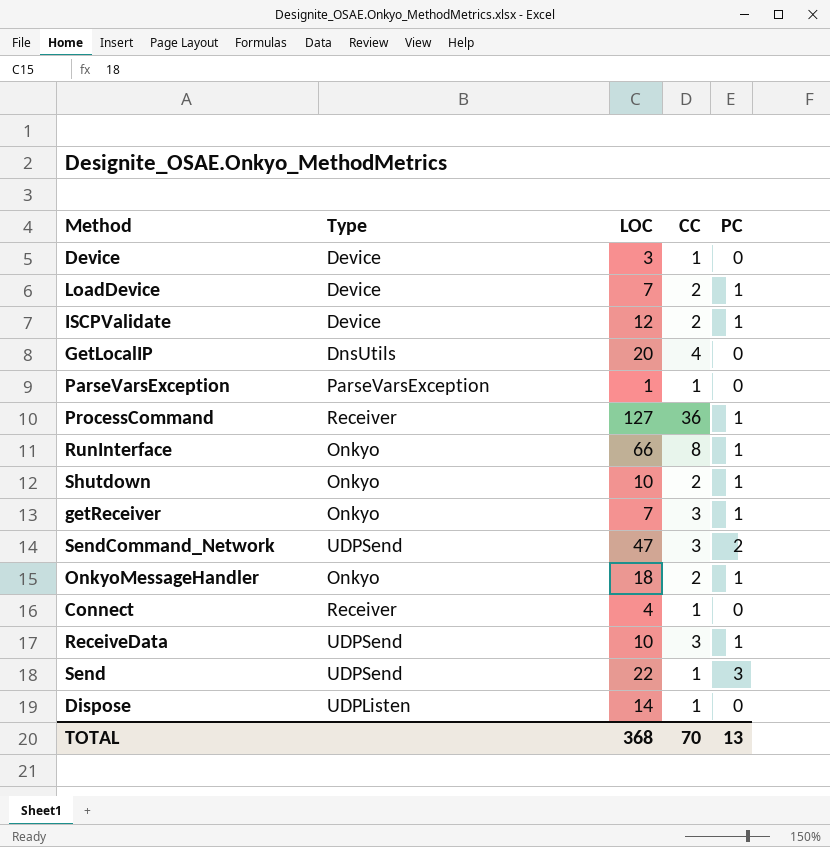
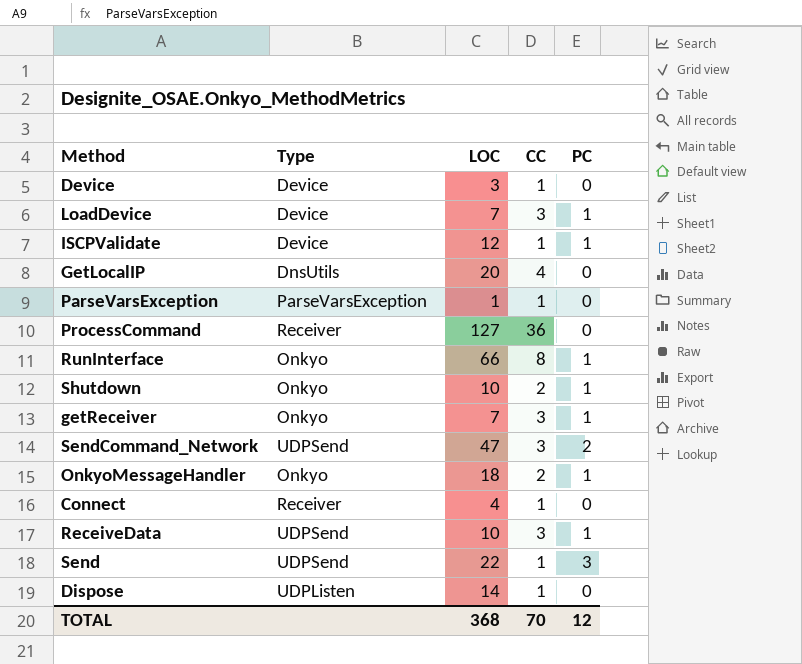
LoadDevice | CC: 2 -> 3
ISCPValidate | CC: 2 -> 1
ProcessCommand | PC: 1 -> 0
TOTAL | PC: 13 -> 12

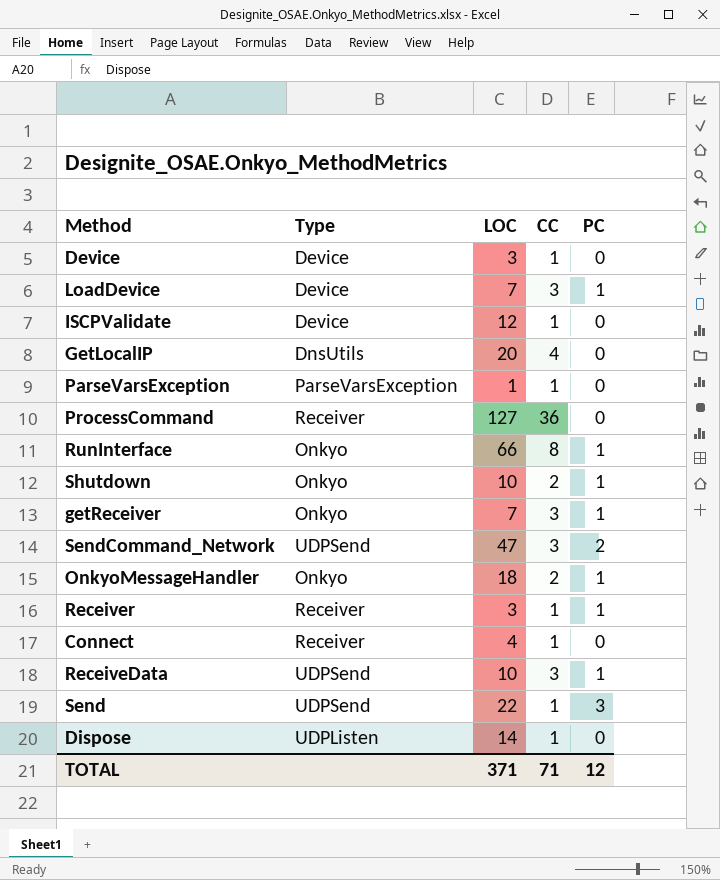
ISCPValidate | PC: 1 -> 0
row Receiver: none -> Receiver | 3 | 1 | 1
TOTAL | LOC: 368 -> 371
TOTAL | CC: 70 -> 71

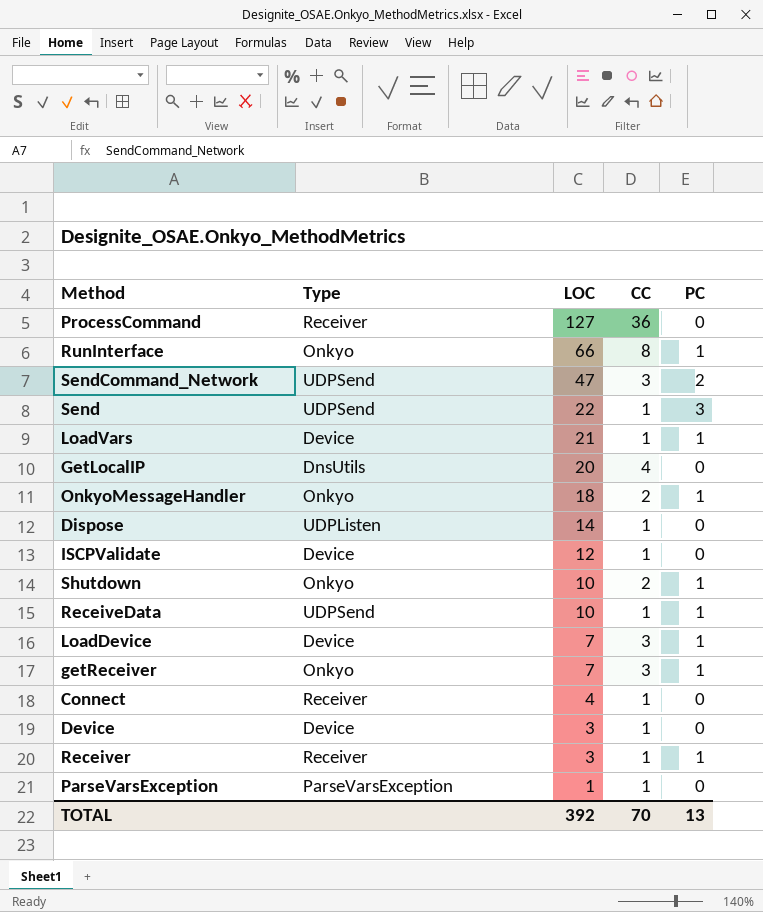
row order: none -> LOC descending
row LoadVars: none -> Device | 21 | 1 | 1
ReceiveData | CC: 3 -> 1
TOTAL | LOC: 371 -> 392
TOTAL | CC: 71 -> 70
TOTAL | PC: 12 -> 13

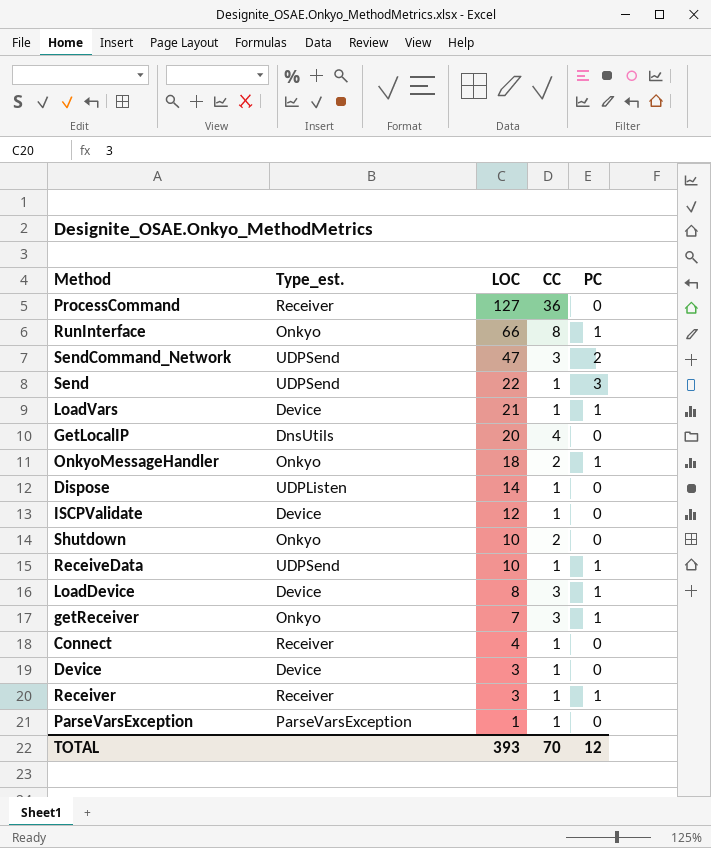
column name: Type -> Type_est.
Shutdown | PC: 1 -> 0
LoadDevice | LOC: 7 -> 8
TOTAL | LOC: 392 -> 393
TOTAL | PC: 13 -> 12

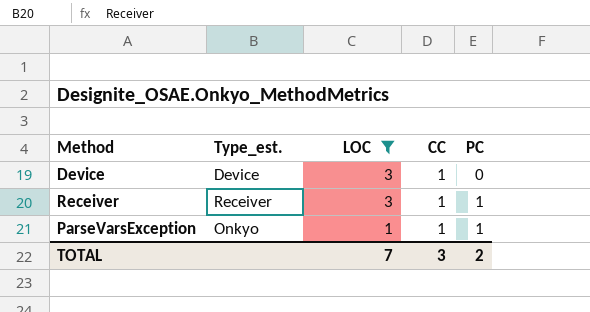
filter: none -> LOC <= 3
ParseVarsException | Type_est.: ParseVarsException -> Onkyo
ParseVarsException | PC: 0 -> 1
TOTAL | LOC: 393 -> 7
TOTAL | CC: 70 -> 3
TOTAL | PC: 12 -> 2

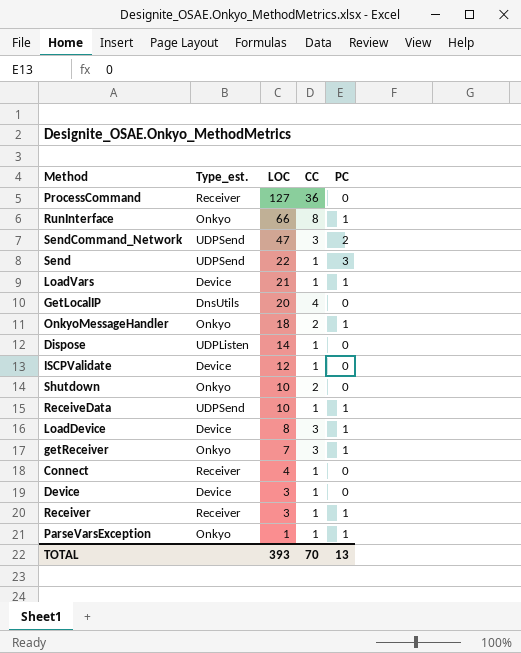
filter: LOC <= 3 -> none
TOTAL | LOC: 7 -> 393
TOTAL | CC: 3 -> 70
TOTAL | PC: 2 -> 13

